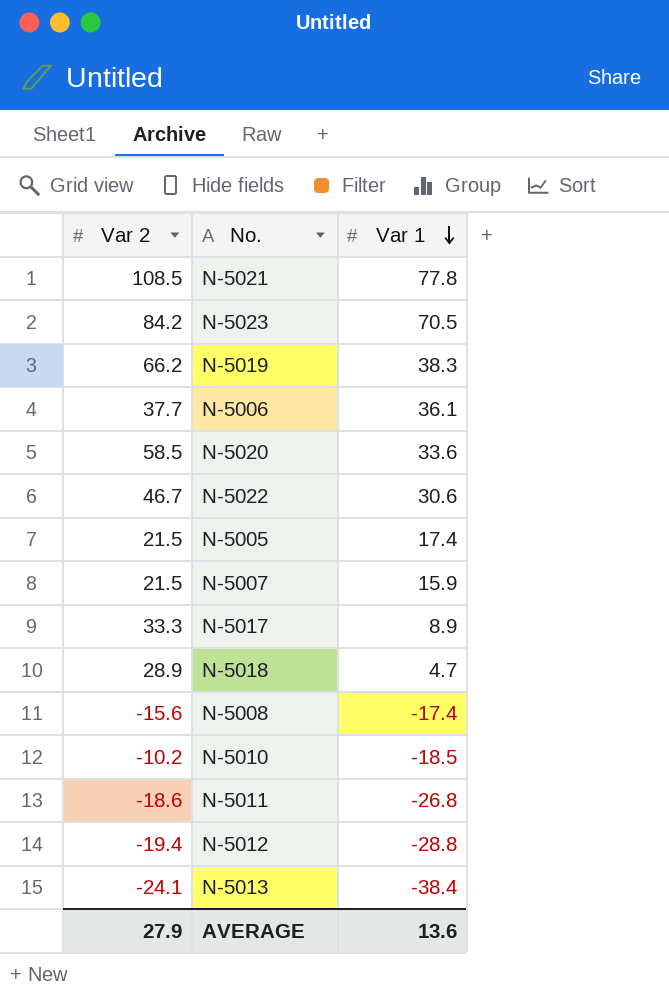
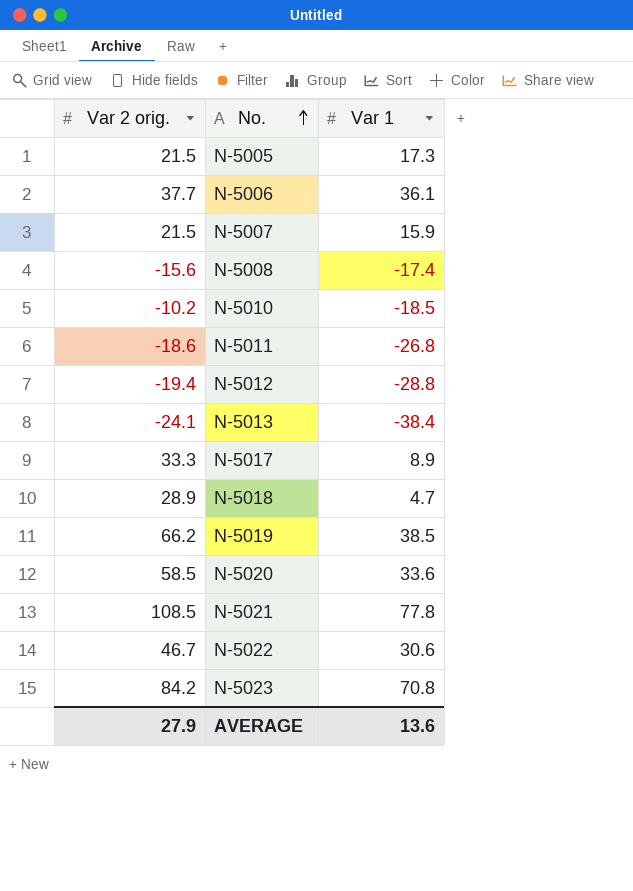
row order: Var 1 descending -> No. ascending
column name: Var 2 -> Var 2 orig.
N-5005 | Var 1: 17.4 -> 17.3
N-5019 | Var 1: 38.3 -> 38.5
N-5023 | Var 1: 70.5 -> 70.8

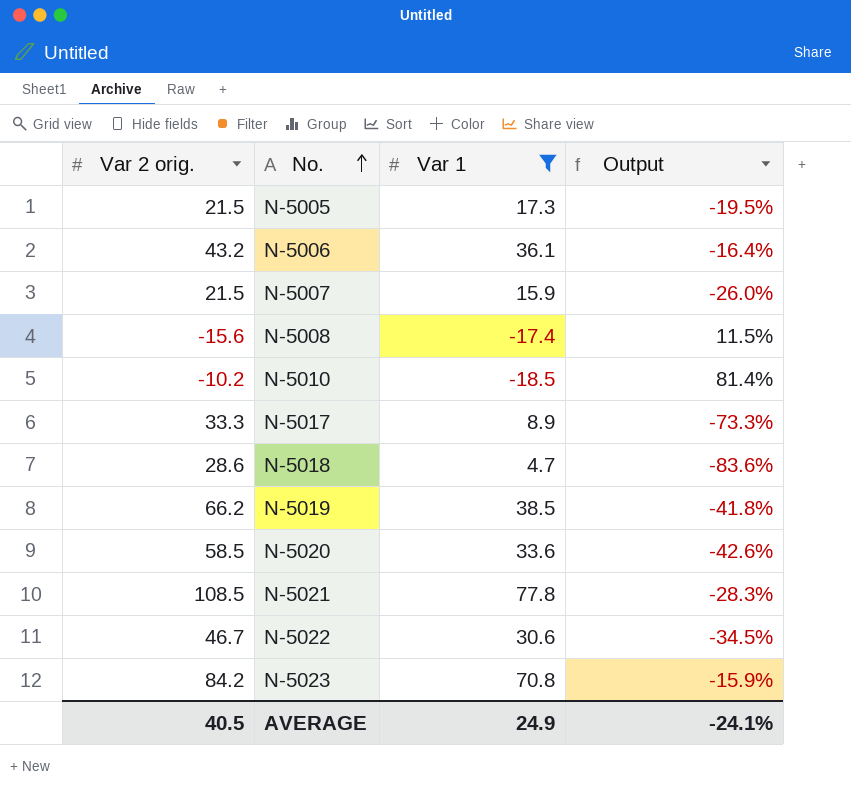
filter: none -> Var 1 >= -18.5
column Output | formula: none -> ([Var 1] - [Var 2 orig.]) / [Var 2 orig.]
N-5006 | Var 2 orig.: 37.7 -> 43.2
N-5018 | Var 2 orig.: 28.9 -> 28.6
AVERAGE | Var 2 orig.: 27.9 -> 40.5
AVERAGE | Var 1: 13.6 -> 24.9

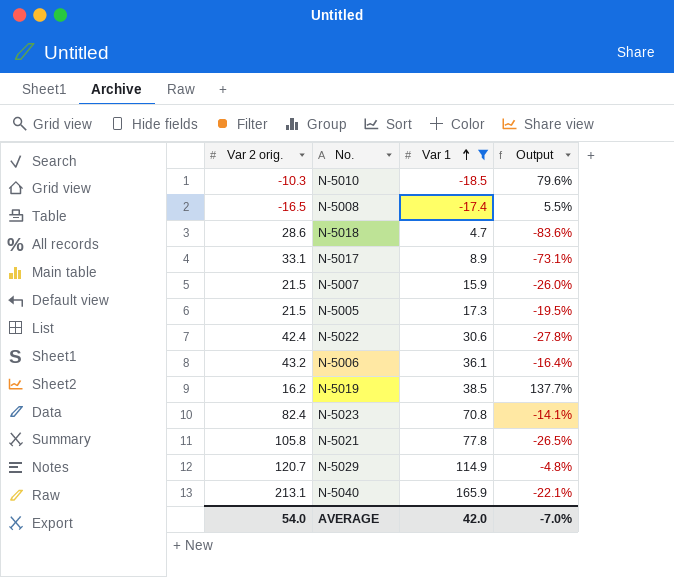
row order: No. ascending -> Var 1 ascending
row N-5020: 58.5 | 33.6 | -42.6% -> none
N-5010 | Var 2 orig.: -10.2 -> -10.3
N-5010 | Output: 81.4% -> 79.6%
N-5008 | Var 2 orig.: -15.6 -> -16.5
N-5008 | Output: 11.5% -> 5.5%
N-5017 | Var 2 orig.: 33.3 -> 33.1
N-5017 | Output: -73.3% -> -73.1%
N-5022 | Var 2 orig.: 46.7 -> 42.4
N-5022 | Output: -34.5% -> -27.8%
N-5019 | Var 2 orig.: 66.2 -> 16.2
N-5019 | Output: -41.8% -> 137.7%
N-5023 | Var 2 orig.: 84.2 -> 82.4
N-5023 | Output: -15.9% -> -14.1%
N-5021 | Var 2 orig.: 108.5 -> 105.8
N-5021 | Output: -28.3% -> -26.5%
row N-5029: none -> 120.7 | 114.9 | -4.8%
row N-5040: none -> 213.1 | 165.9 | -22.1%
AVERAGE | Var 2 orig.: 40.5 -> 54.0
AVERAGE | Var 1: 24.9 -> 42.0
AVERAGE | Output: -24.1% -> -7.0%

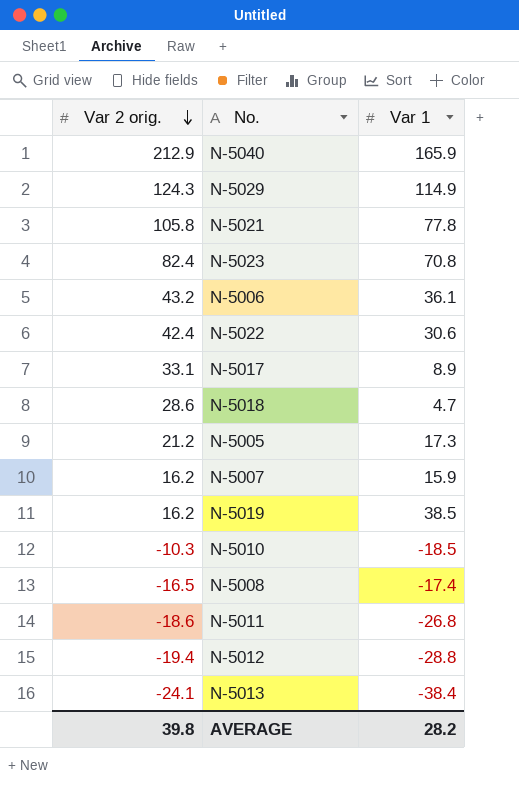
filter: Var 1 >= -18.5 -> none
row order: Var 1 ascending -> Var 2 orig. descending
column Output | formula: ([Var 1] - [Var 2 orig.]) / [Var 2 orig.] -> none
N-5040 | Var 2 orig.: 213.1 -> 212.9
N-5029 | Var 2 orig.: 120.7 -> 124.3
N-5005 | Var 2 orig.: 21.5 -> 21.2
N-5007 | Var 2 orig.: 21.5 -> 16.2
AVERAGE | Var 2 orig.: 54.0 -> 39.8
AVERAGE | Var 1: 42.0 -> 28.2

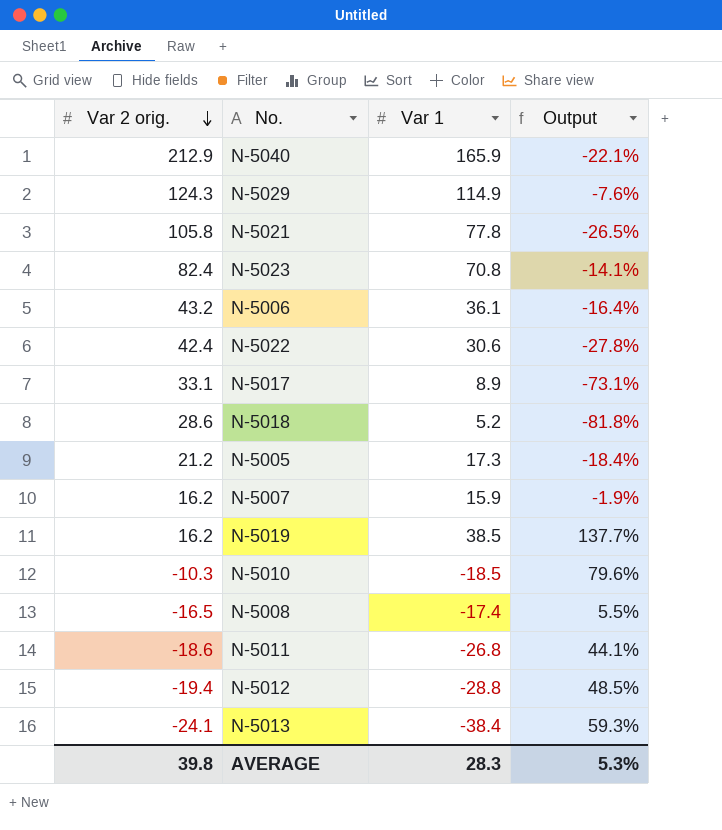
column Output | formula: none -> ([Var 1] - [Var 2 orig.]) / [Var 2 orig.]
N-5018 | Var 1: 4.7 -> 5.2
AVERAGE | Var 1: 28.2 -> 28.3

